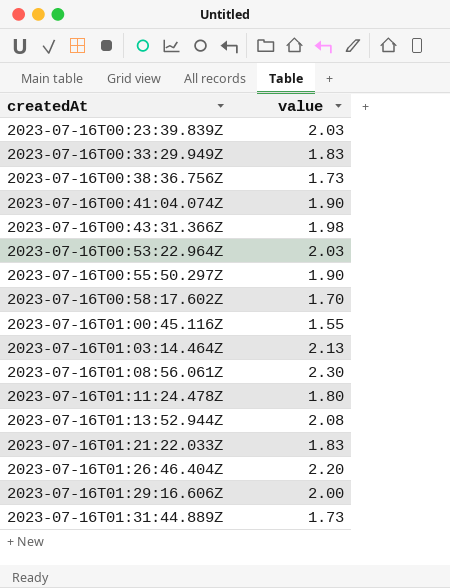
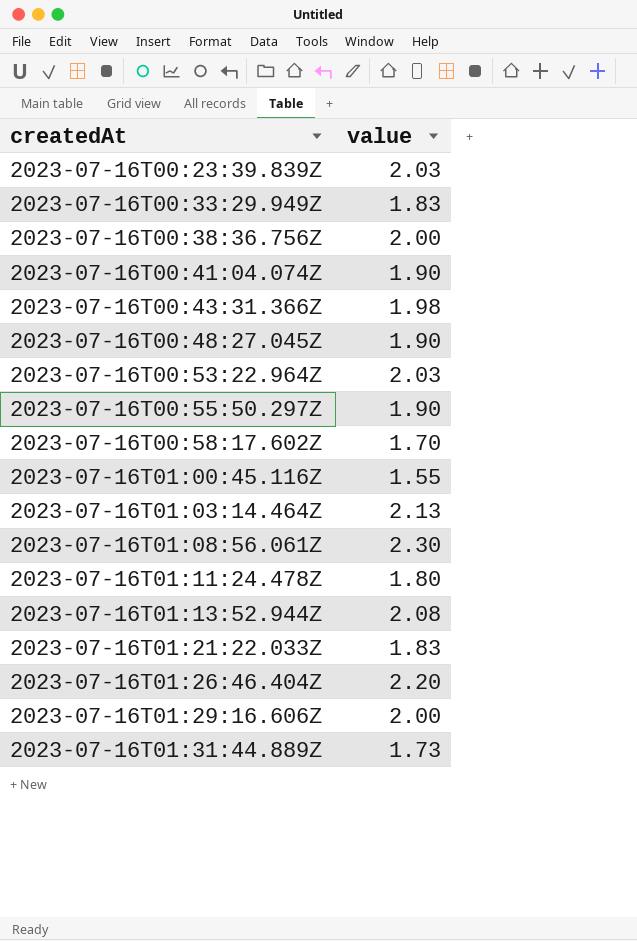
2023-07-16T00:38:36.756Z | value: 1.73 -> 2.00
row 2023-07-16T00:48:27.045Z: none -> 1.90

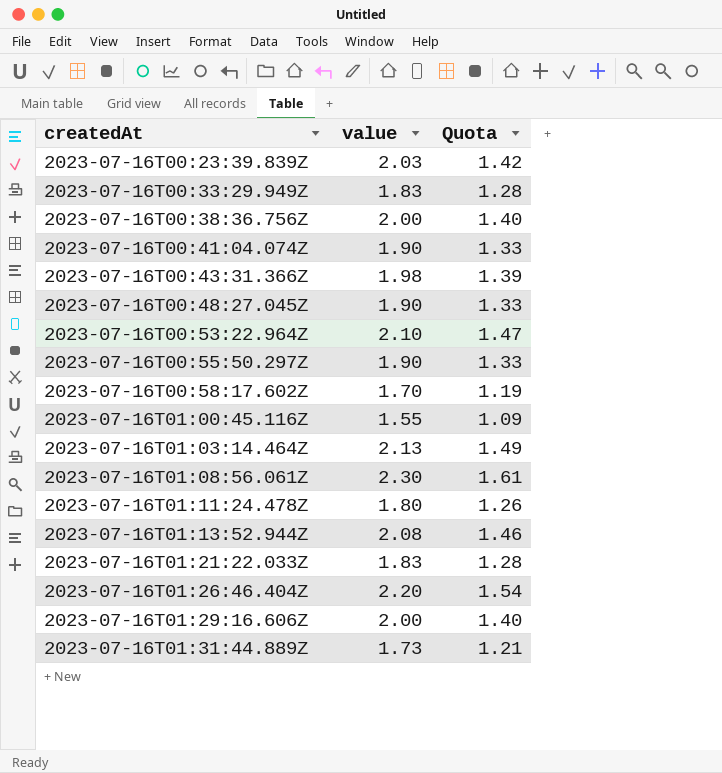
column Quota | formula: none -> [value] * 0.7
2023-07-16T00:53:22.964Z | value: 2.03 -> 2.10

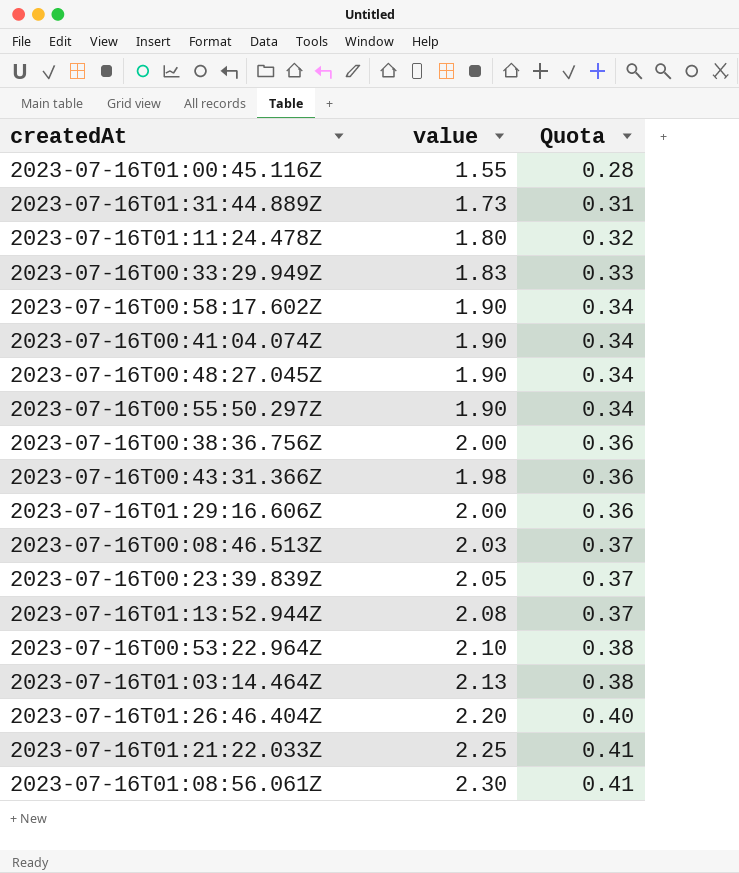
row order: createdAt ascending -> Quota ascending
column Quota | formula: [value] * 0.7 -> [value] * 0.18
2023-07-16T00:58:17.602Z | value: 1.70 -> 1.90
row 2023-07-16T00:08:46.513Z: none -> 2.03 | 0.37
2023-07-16T00:23:39.839Z | value: 2.03 -> 2.05
2023-07-16T01:21:22.033Z | value: 1.83 -> 2.25

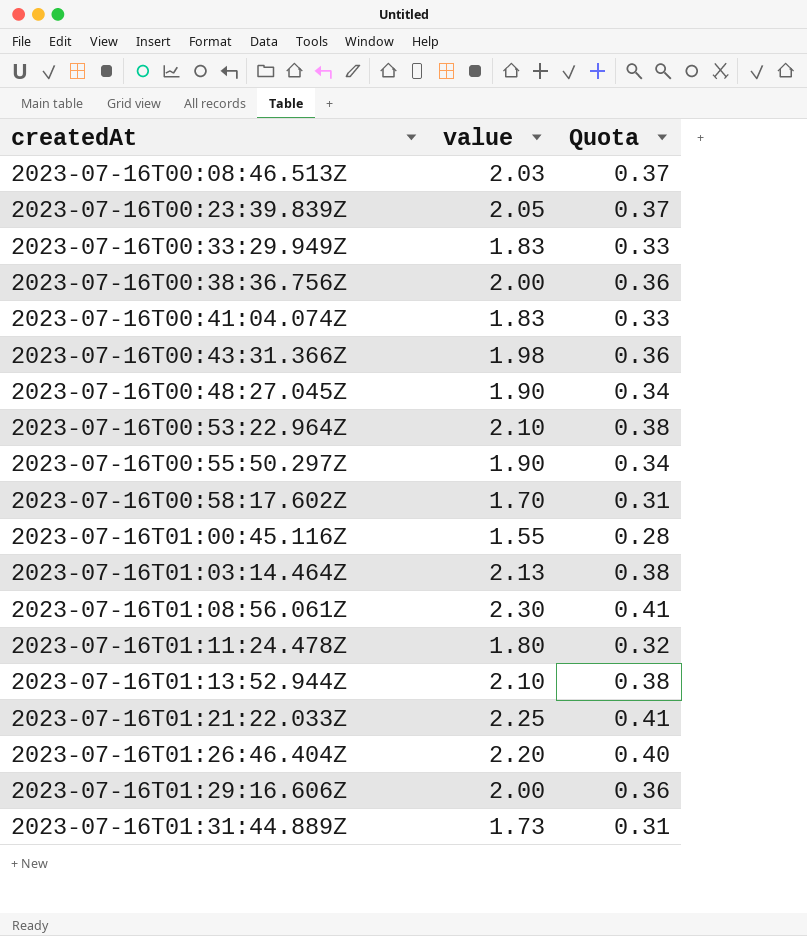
row order: Quota ascending -> createdAt ascending
2023-07-16T00:41:04.074Z | value: 1.90 -> 1.83
2023-07-16T00:41:04.074Z | Quota: 0.34 -> 0.33
2023-07-16T00:58:17.602Z | value: 1.90 -> 1.70
2023-07-16T00:58:17.602Z | Quota: 0.34 -> 0.31
2023-07-16T01:13:52.944Z | value: 2.08 -> 2.10
2023-07-16T01:13:52.944Z | Quota: 0.37 -> 0.38

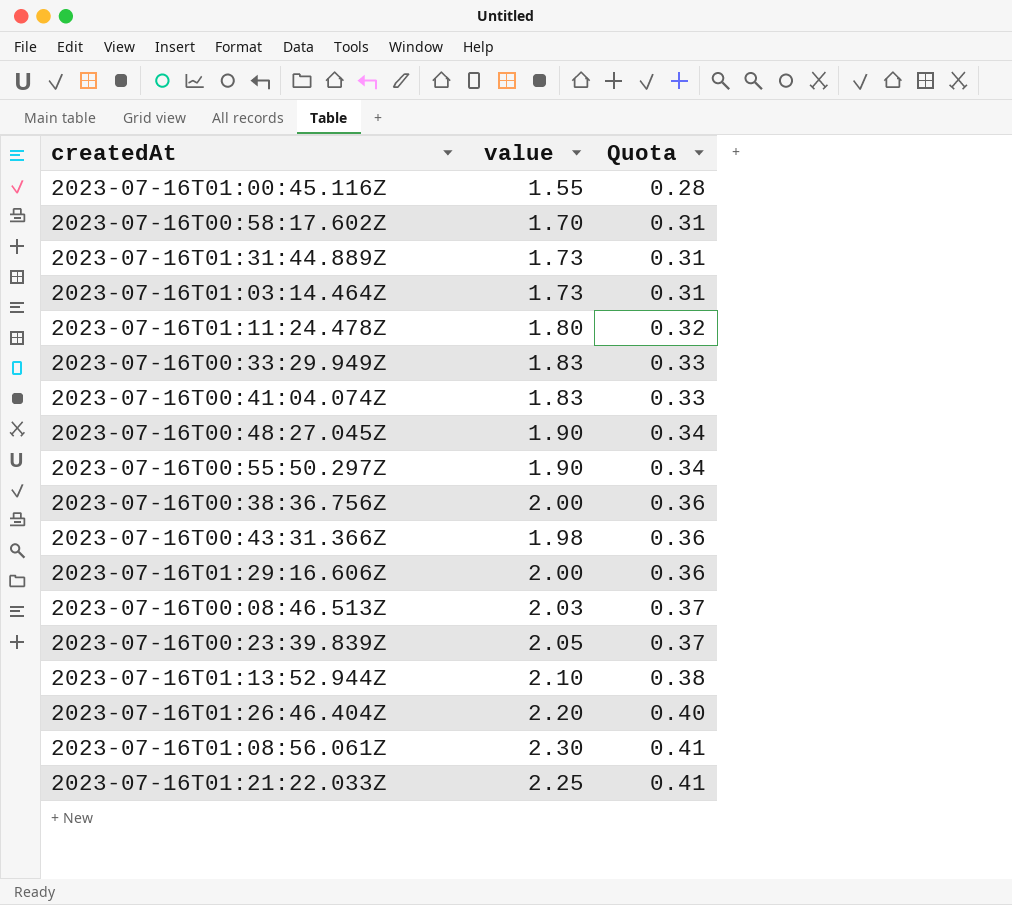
row order: createdAt ascending -> Quota ascending
row 2023-07-16T00:53:22.964Z: 2.10 | 0.38 -> none
2023-07-16T01:03:14.464Z | value: 2.13 -> 1.73
2023-07-16T01:03:14.464Z | Quota: 0.38 -> 0.31

